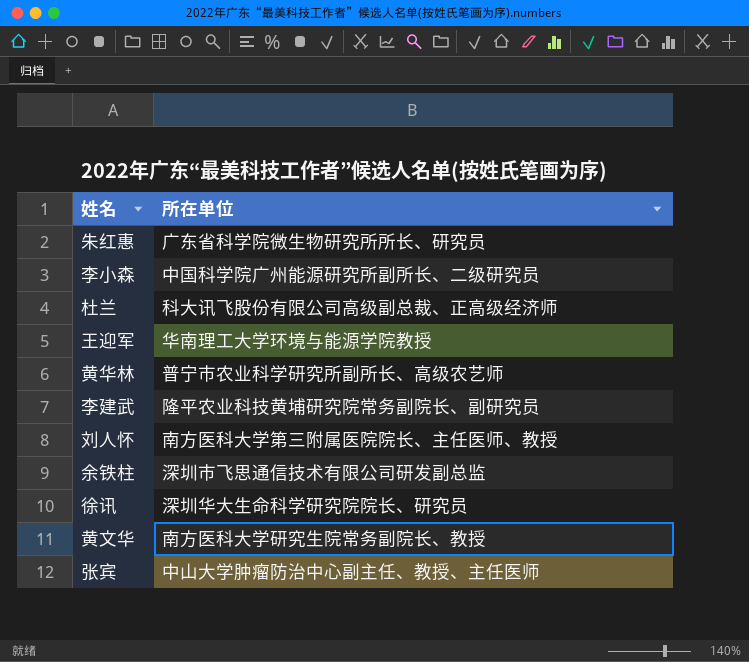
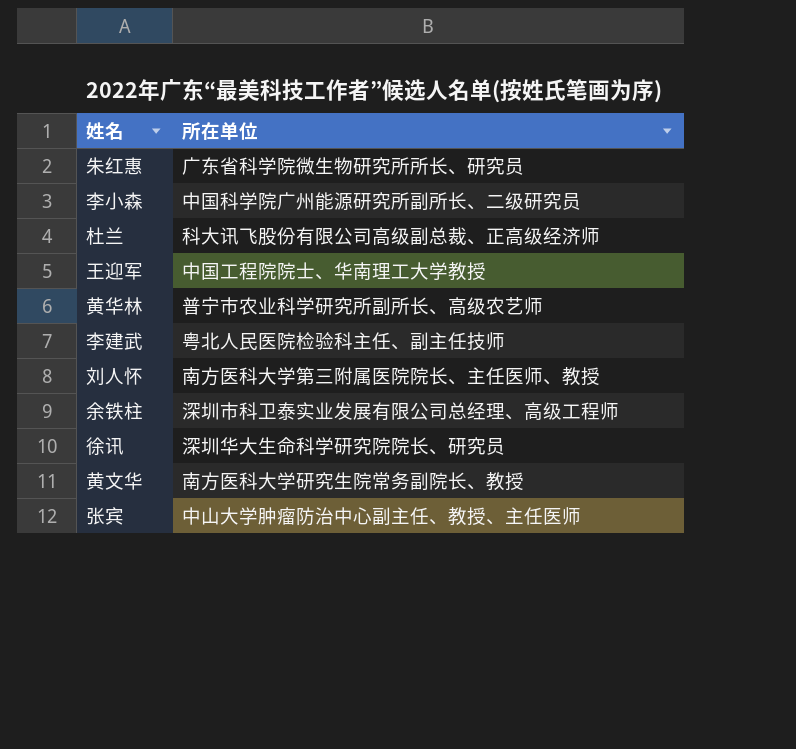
王迎军 | 所在单位: 华南理工大学环境与能源学院教授 -> 中国工程院院士、华南理工大学教授
李建武 | 所在单位: 隆平农业科技黄埔研究院常务副院长、副研究员 -> 粤北人民医院检验科主任、副主任技师
余铁柱 | 所在单位: 深圳市飞思通信技术有限公司研发副总监 -> 深圳市科卫泰实业发展有限公司总经理、高级工程师

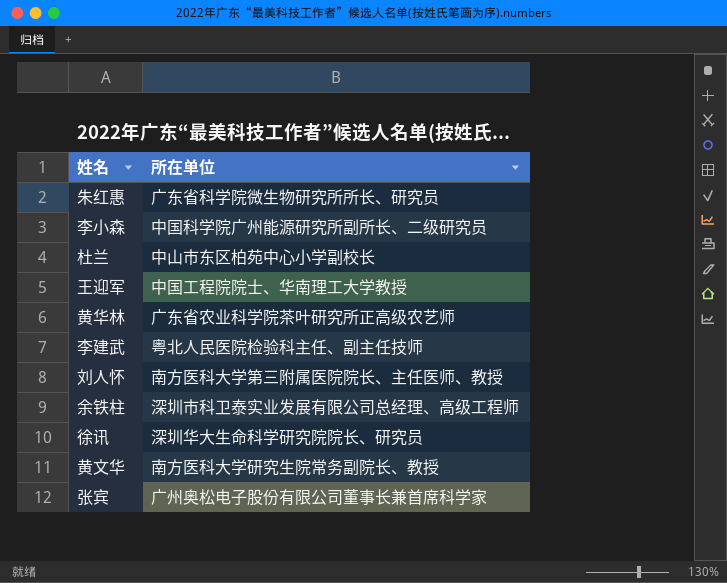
杜兰 | 所在单位: 科大讯飞股份有限公司高级副总裁、正高级经济师 -> 中山市东区柏苑中心小学副校长
黄华林 | 所在单位: 普宁市农业科学研究所副所长、高级农艺师 -> 广东省农业科学院茶叶研究所正高级农艺师
张宾 | 所在单位: 中山大学肿瘤防治中心副主任、教授、主任医师 -> 广州奥松电子股份有限公司董事长兼首席科学家

